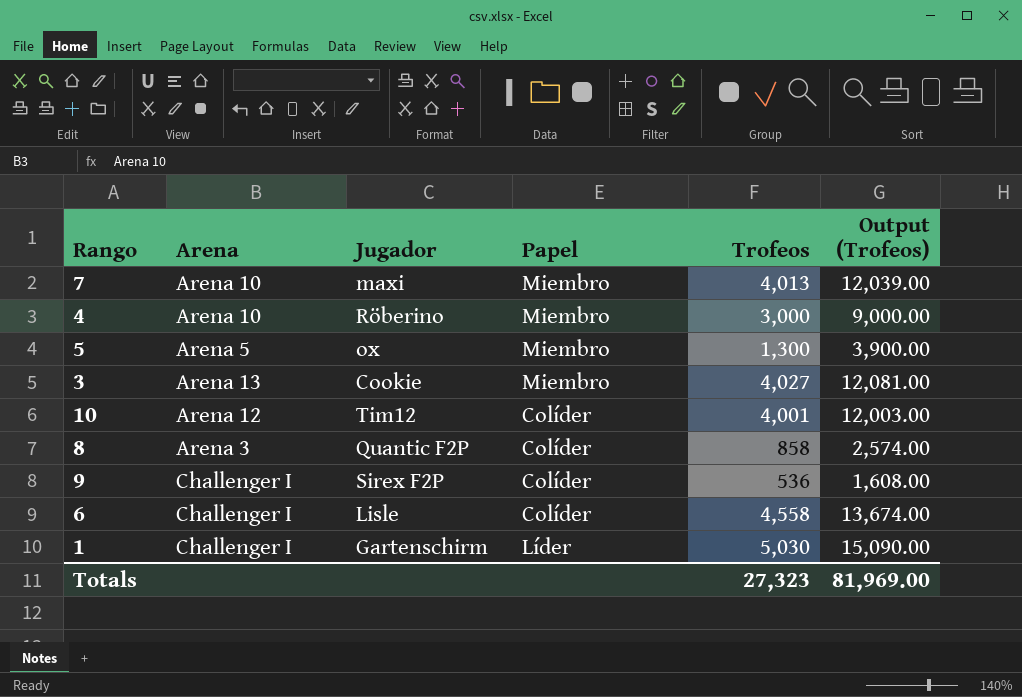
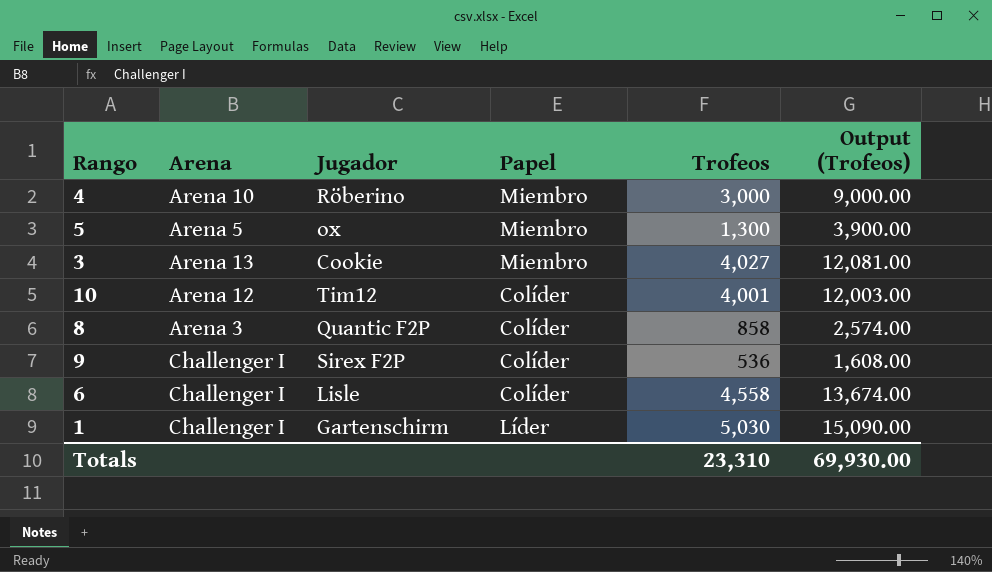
row 7: Arena 10 | maxi | Miembro | 4,013 | 12,039.00 -> none
Totals | Trofeos: 27,323 -> 23,310
Totals | Output (Trofeos): 81,969.00 -> 69,930.00

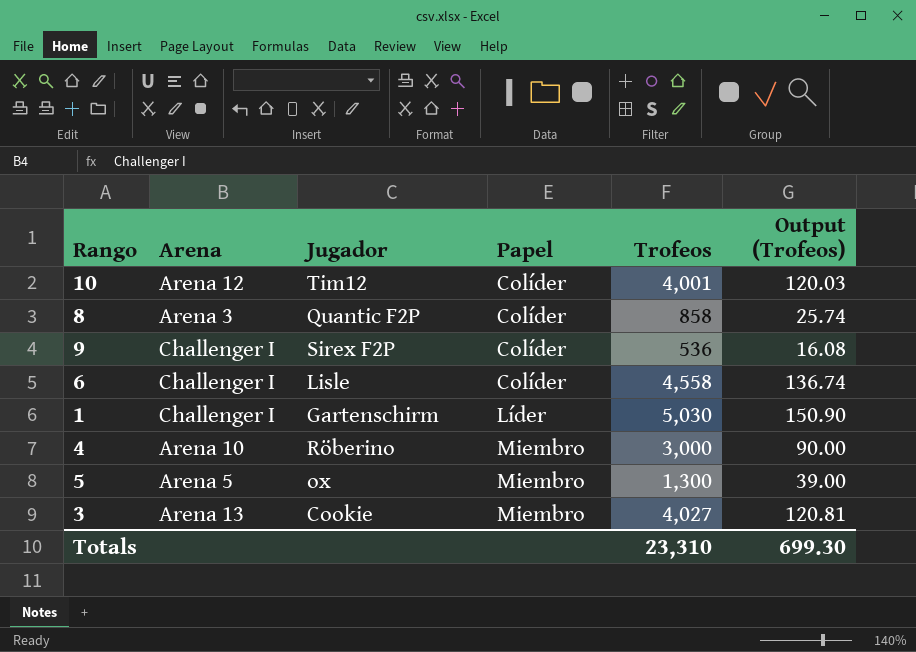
row order: none -> Papel ascending
column Output (Trofeos) | formula: [Trofeos] * 3 -> [Trofeos] * 0.03
Totals | Output (Trofeos): 69,930.00 -> 699.30

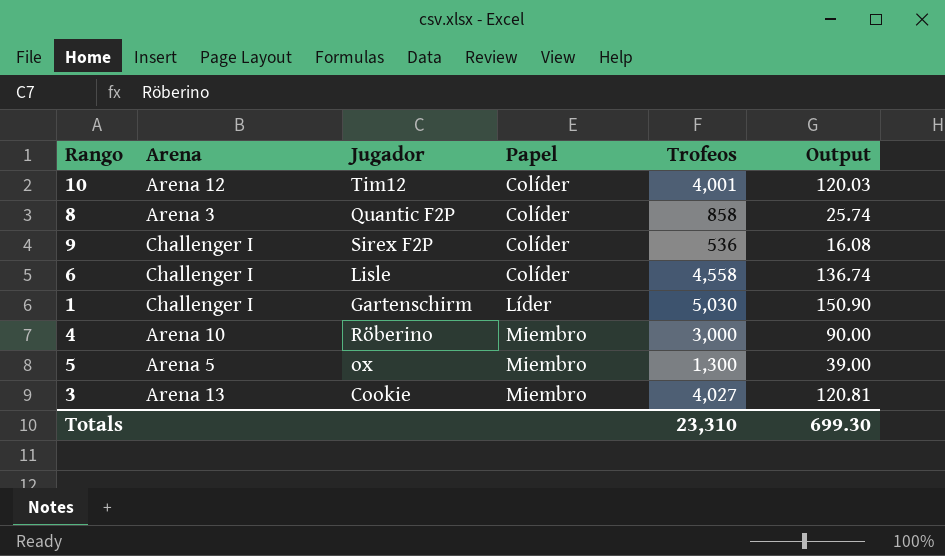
column name: Output (Trofeos) -> Output

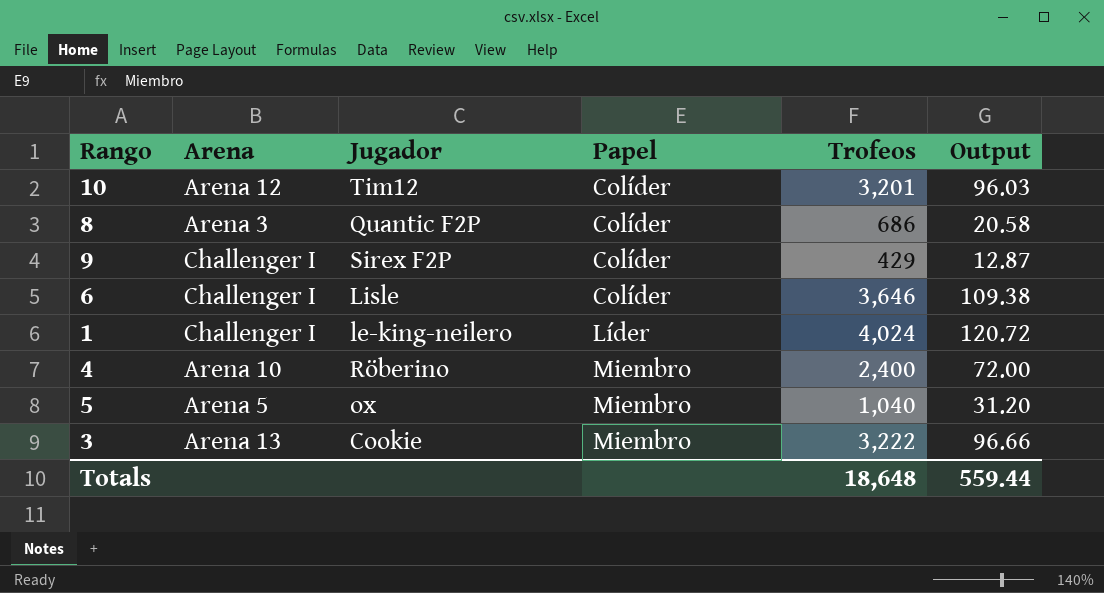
10 | Trofeos: 4,001 -> 3,201
10 | Output: 120.03 -> 96.03
8 | Trofeos: 858 -> 686
8 | Output: 25.74 -> 20.58
9 | Trofeos: 536 -> 429
9 | Output: 16.08 -> 12.87
6 | Trofeos: 4,558 -> 3,646
6 | Output: 136.74 -> 109.38
1 | Jugador: Gartenschirm -> le-king-neilero
1 | Trofeos: 5,030 -> 4,024
1 | Output: 150.90 -> 120.72
4 | Trofeos: 3,000 -> 2,400
4 | Output: 90.00 -> 72.00
5 | Trofeos: 1,300 -> 1,040
5 | Output: 39.00 -> 31.20
3 | Trofeos: 4,027 -> 3,222
3 | Output: 120.81 -> 96.66
Totals | Trofeos: 23,310 -> 18,648
Totals | Output: 699.30 -> 559.44

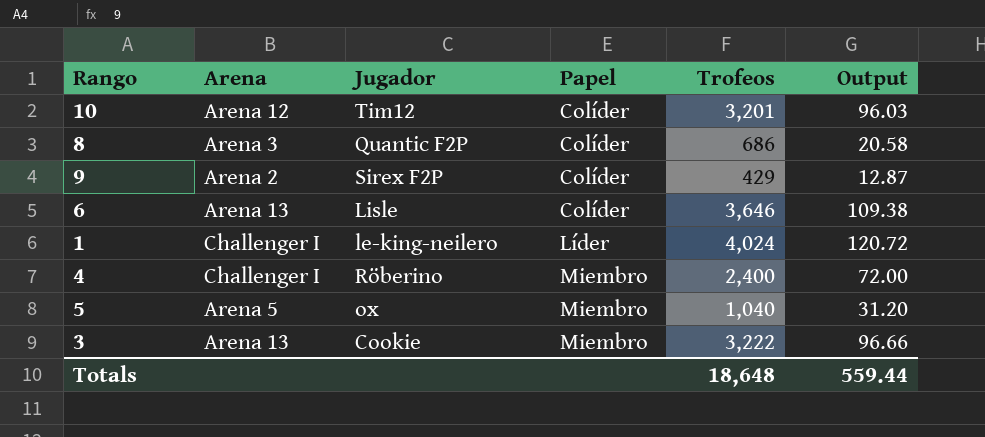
9 | Arena: Challenger I -> Arena 2
6 | Arena: Challenger I -> Arena 13
4 | Arena: Arena 10 -> Challenger I

